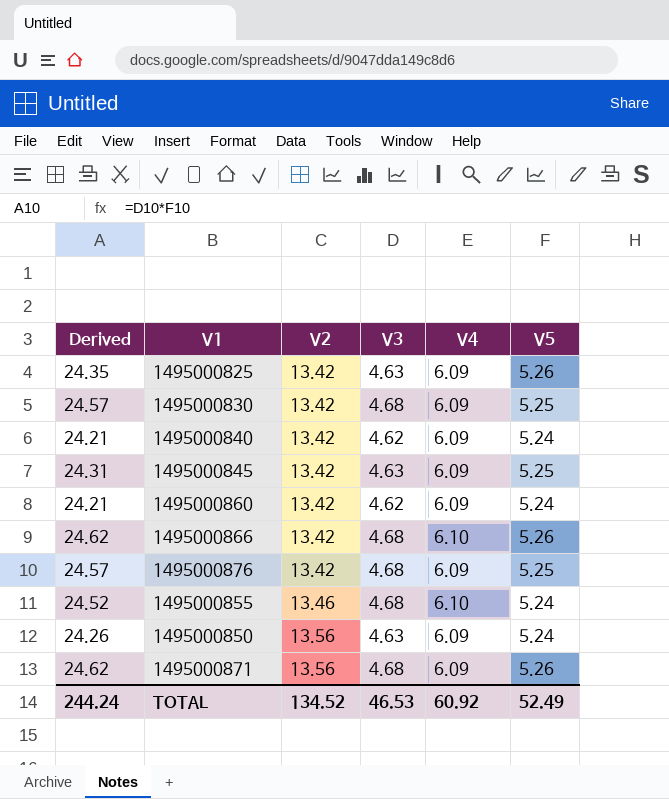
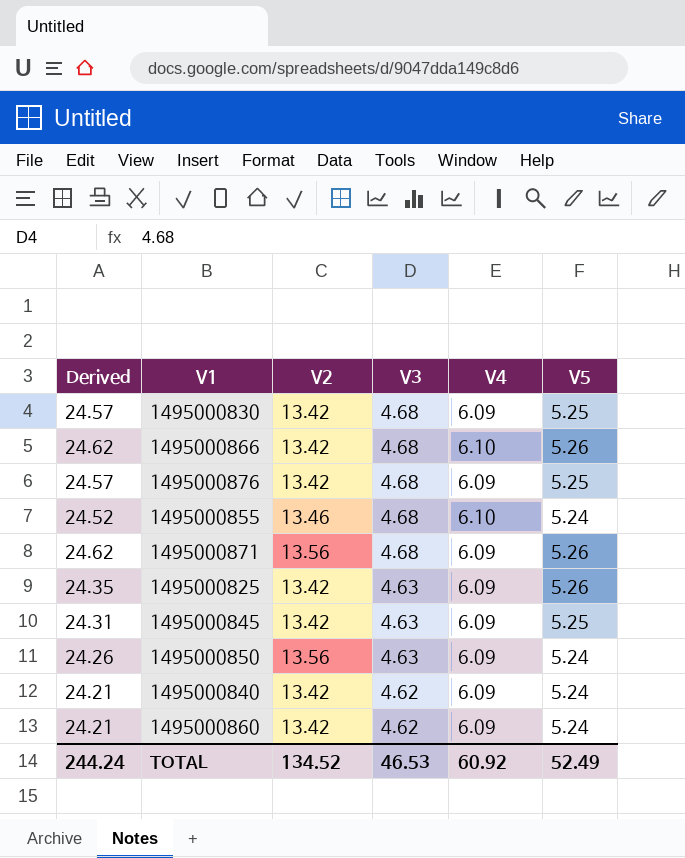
row order: V2 ascending -> V3 descending

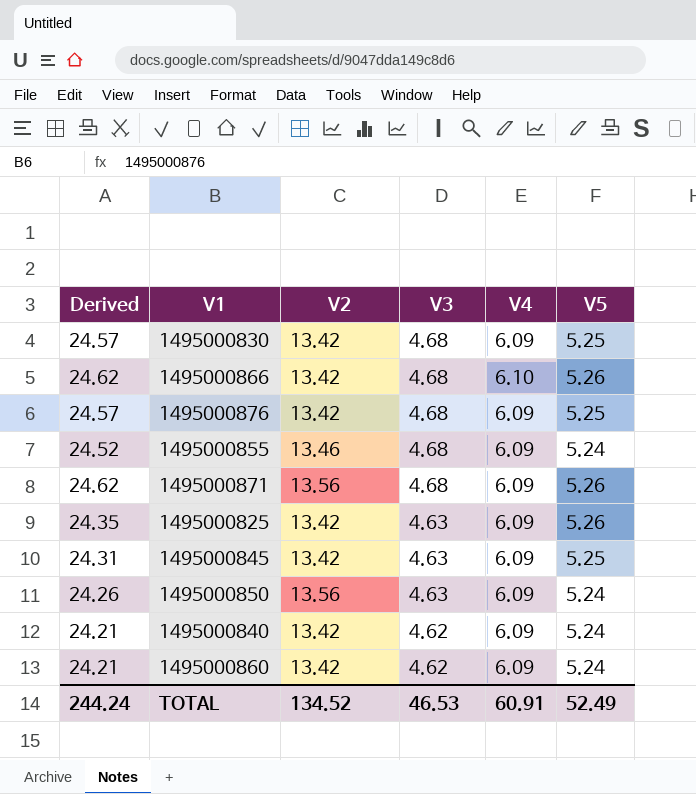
1495000855 | V4: 6.10 -> 6.09
TOTAL | V4: 60.92 -> 60.91

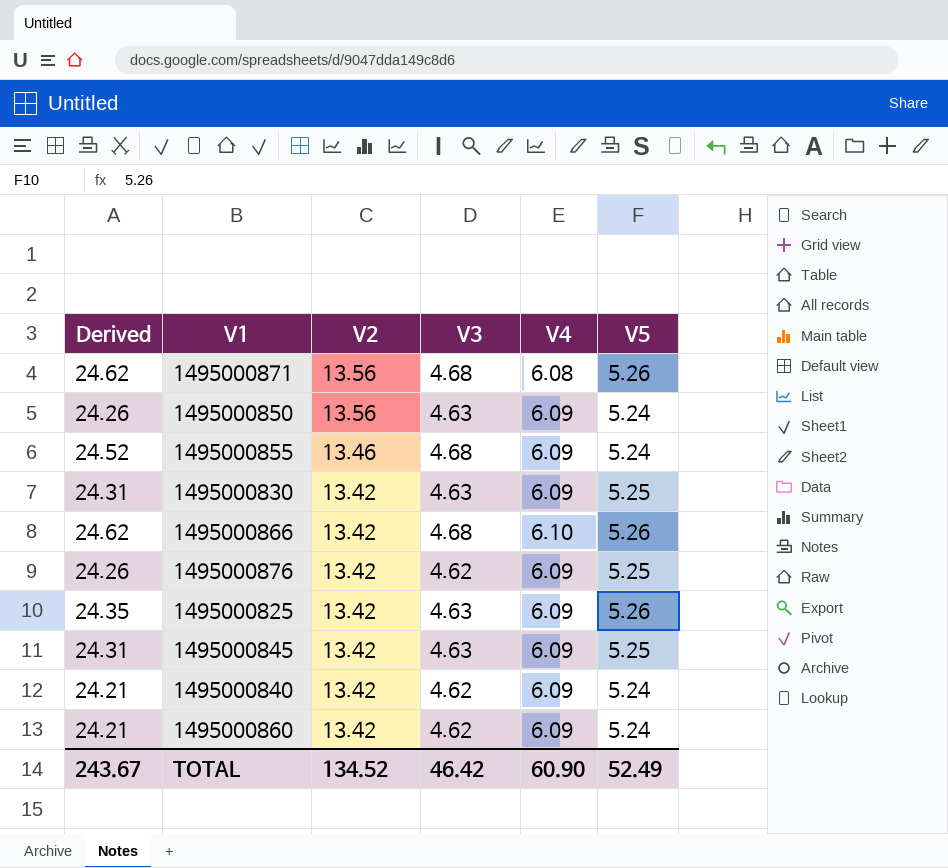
row order: V3 descending -> V2 descending
1495000871 | V4: 6.09 -> 6.08
1495000830 | Derived: 24.57 -> 24.31
1495000830 | V3: 4.68 -> 4.63
1495000876 | Derived: 24.57 -> 24.26
1495000876 | V3: 4.68 -> 4.62
TOTAL | Derived: 244.24 -> 243.67
TOTAL | V3: 46.53 -> 46.42
TOTAL | V4: 60.91 -> 60.90

